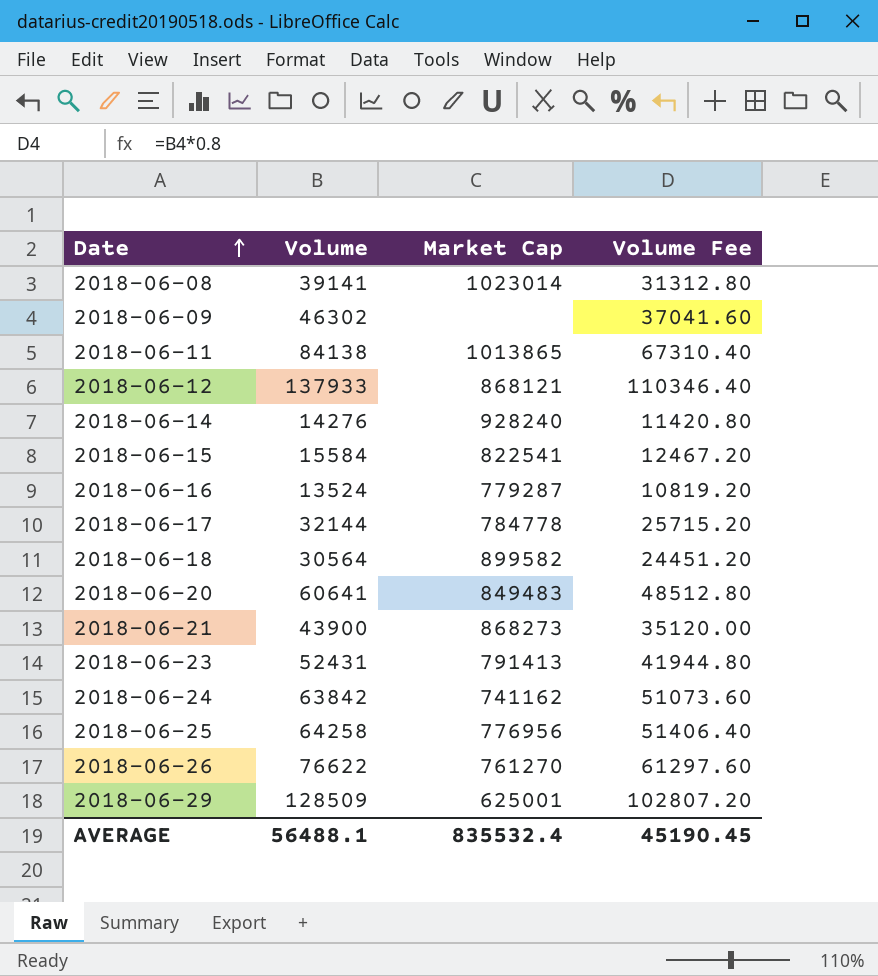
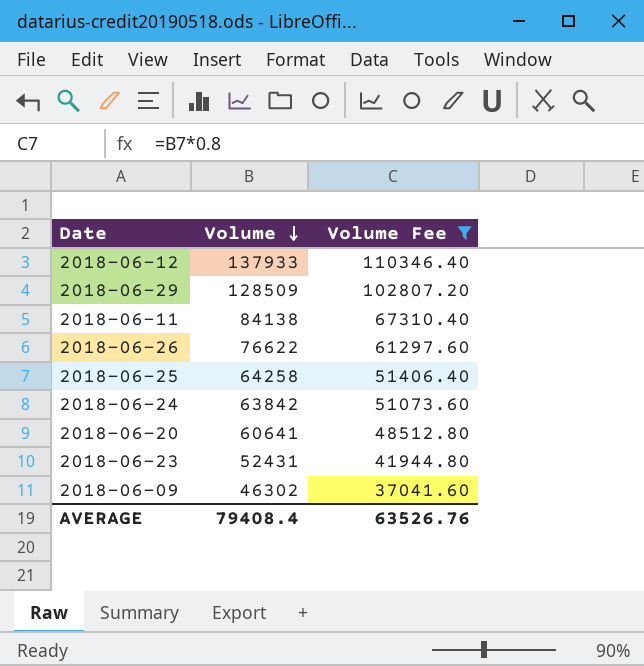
filter: none -> Volume Fee >= 37041.60
row order: Date ascending -> Volume descending
column Market Cap | position: 3 -> none
AVERAGE | Volume: 56488.1 -> 79408.4
AVERAGE | Volume Fee: 45190.45 -> 63526.76

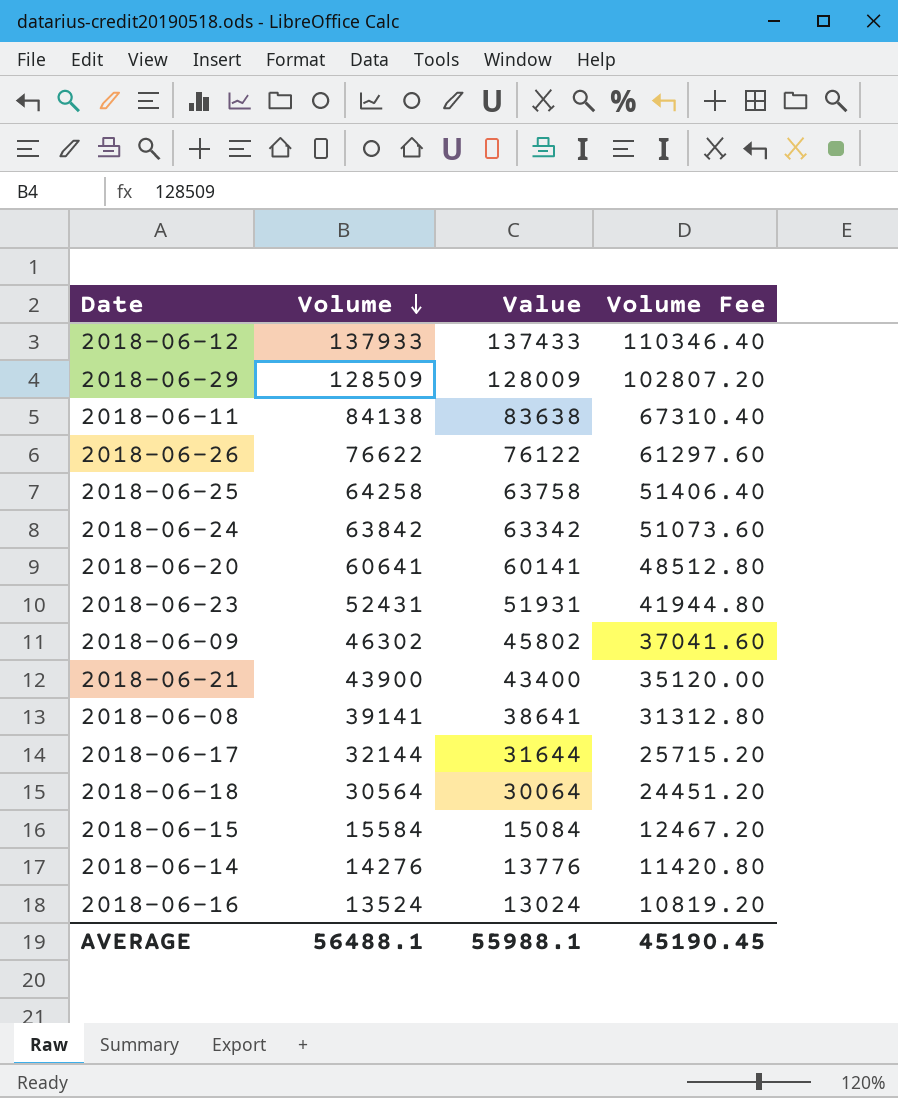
filter: Volume Fee >= 37041.60 -> none
column Value | formula: none -> [Volume] - 500
AVERAGE | Volume: 79408.4 -> 56488.1
AVERAGE | Volume Fee: 63526.76 -> 45190.45

